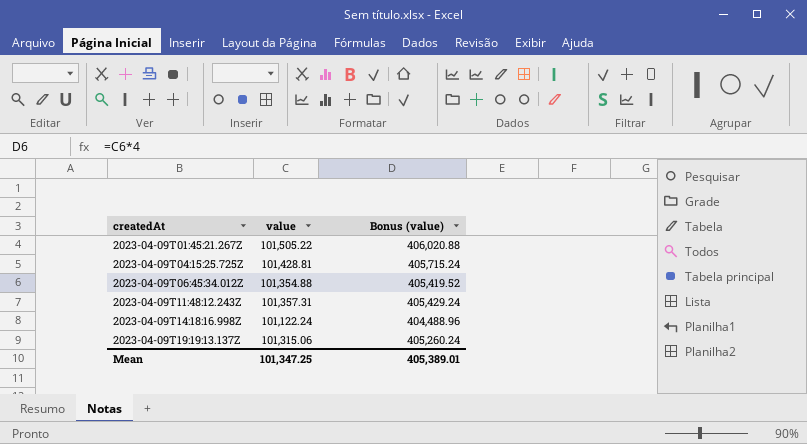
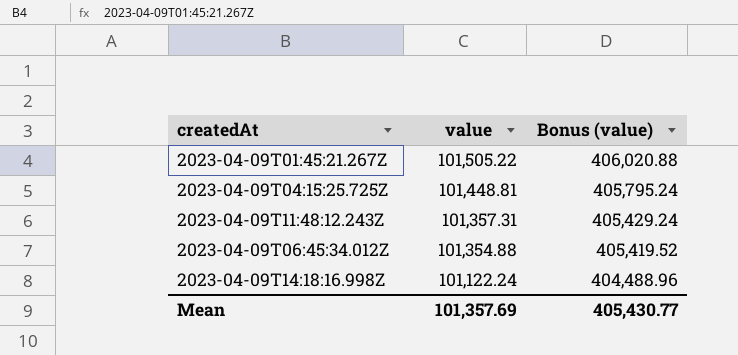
row order: createdAt ascending -> value descending
row 2023-04-09T19:19:13.137Z: 101,315.06 | 405,260.24 -> none
2023-04-09T04:15:25.725Z | value: 101,428.81 -> 101,448.81
2023-04-09T04:15:25.725Z | Bonus (value): 405,715.24 -> 405,795.24
Mean | value: 101,347.25 -> 101,357.69
Mean | Bonus (value): 405,389.01 -> 405,430.77

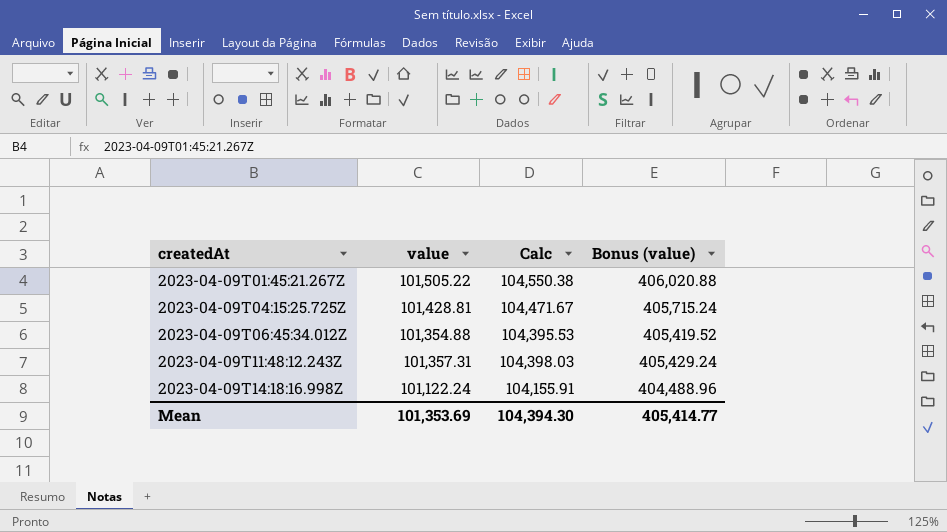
row order: value descending -> createdAt ascending
column Calc | formula: none -> [value] * 1.03
2023-04-09T04:15:25.725Z | value: 101,448.81 -> 101,428.81
2023-04-09T04:15:25.725Z | Bonus (value): 405,795.24 -> 405,715.24
Mean | value: 101,357.69 -> 101,353.69
Mean | Bonus (value): 405,430.77 -> 405,414.77

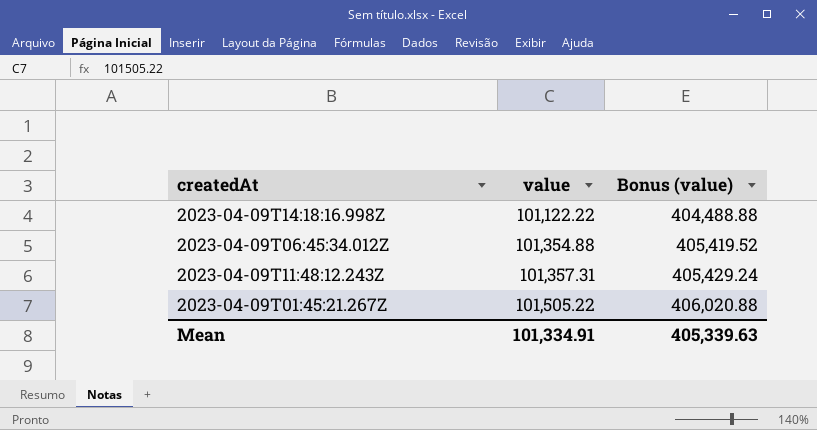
row order: createdAt ascending -> value ascending
column Calc | formula: [value] * 1.03 -> none
row 2023-04-09T04:15:25.725Z: 101,428.81 | 104,471.67 | 405,715.24 -> none
2023-04-09T14:18:16.998Z | value: 101,122.24 -> 101,122.22
2023-04-09T14:18:16.998Z | Bonus (value): 404,488.96 -> 404,488.88
Mean | value: 101,353.69 -> 101,334.91
Mean | Bonus (value): 405,414.77 -> 405,339.63

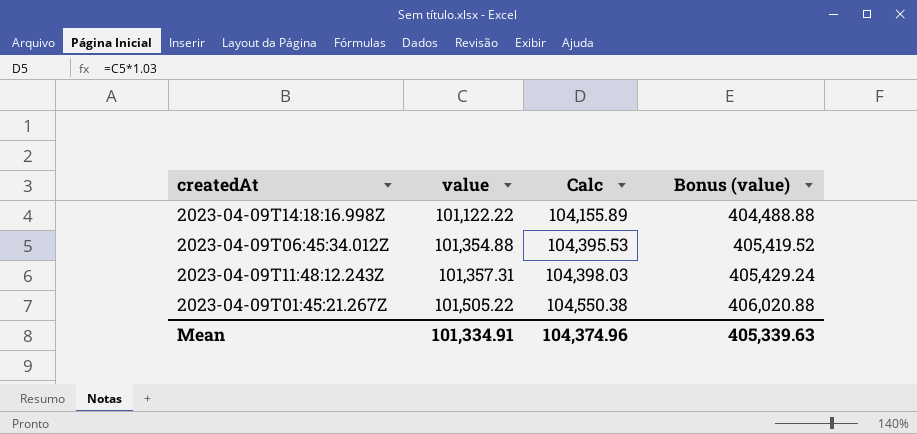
column Calc | formula: none -> [value] * 1.03

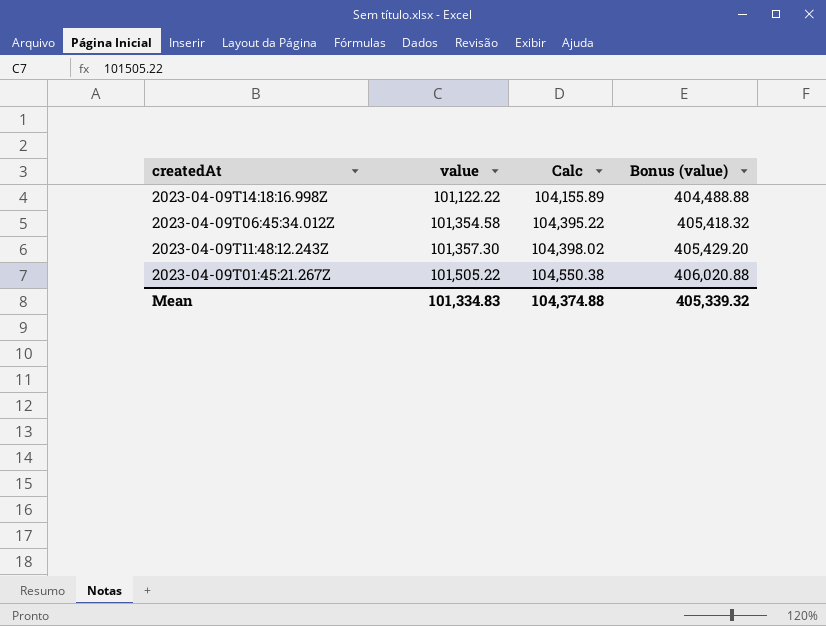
2023-04-09T06:45:34.012Z | value: 101,354.88 -> 101,354.58
2023-04-09T06:45:34.012Z | Calc: 104,395.53 -> 104,395.22
2023-04-09T06:45:34.012Z | Bonus (value): 405,419.52 -> 405,418.32
2023-04-09T11:48:12.243Z | value: 101,357.31 -> 101,357.30
2023-04-09T11:48:12.243Z | Calc: 104,398.03 -> 104,398.02
2023-04-09T11:48:12.243Z | Bonus (value): 405,429.24 -> 405,429.20
Mean | value: 101,334.91 -> 101,334.83
Mean | Calc: 104,374.96 -> 104,374.88
Mean | Bonus (value): 405,339.63 -> 405,339.32

